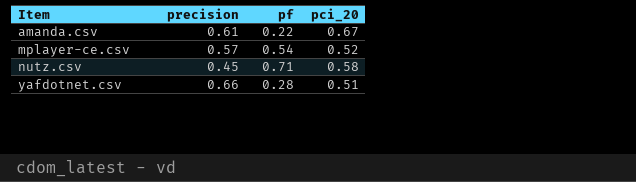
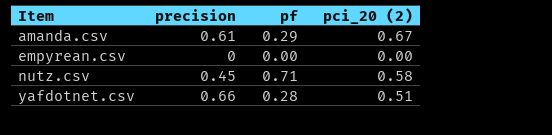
column name: pci_20 -> pci_20 (2)
row mplayer-ce.csv: 0.57 | 0.54 | 0.52 -> none
amanda.csv | pf: 0.22 -> 0.29
row empyrean.csv: none -> 0 | 0.00 | 0.00

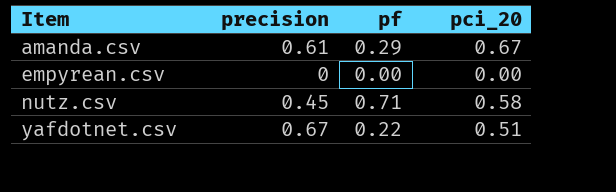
column name: pci_20 (2) -> pci_20
yafdotnet.csv | precision: 0.66 -> 0.67
yafdotnet.csv | pf: 0.28 -> 0.22

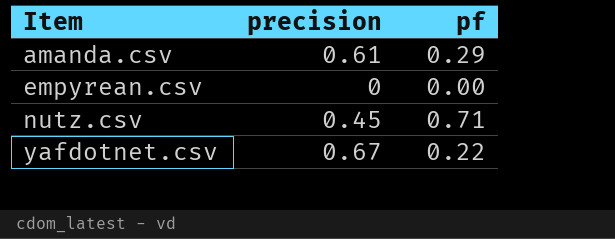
column pci_20 | position: 4 -> none

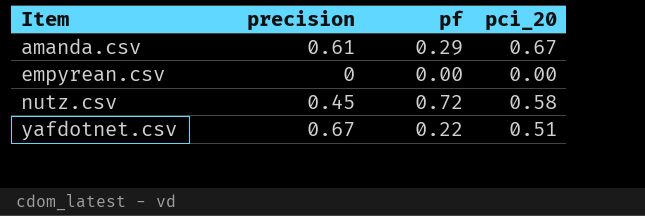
column pci_20 | position: none -> 4
nutz.csv | pf: 0.71 -> 0.72

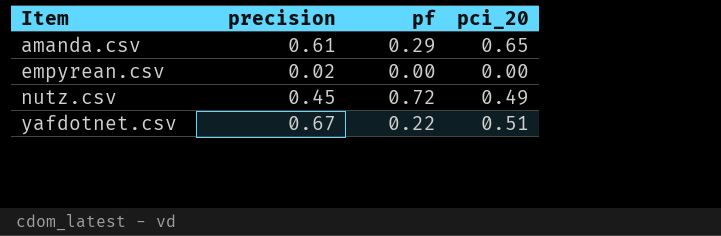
amanda.csv | pci_20: 0.67 -> 0.65
empyrean.csv | precision: 0 -> 0.02
nutz.csv | pci_20: 0.58 -> 0.49

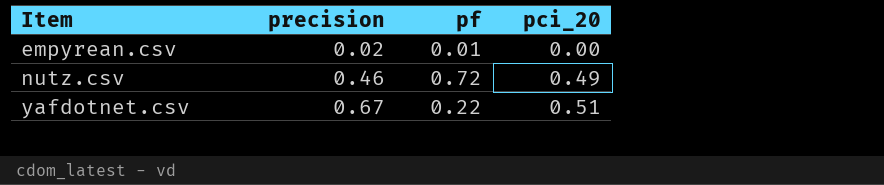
row amanda.csv: 0.61 | 0.29 | 0.65 -> none
empyrean.csv | pf: 0.00 -> 0.01
nutz.csv | precision: 0.45 -> 0.46

